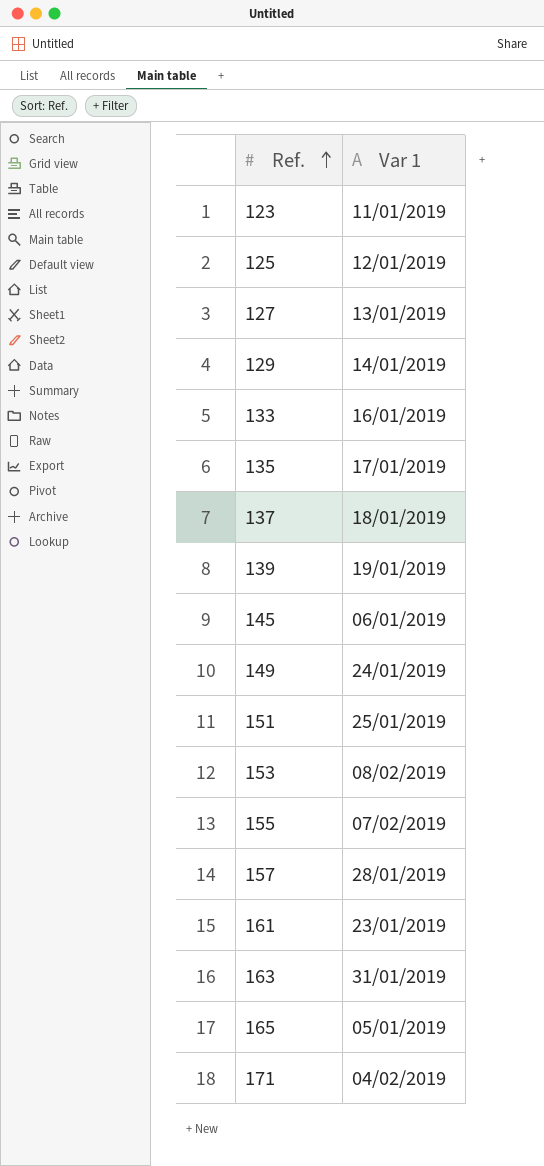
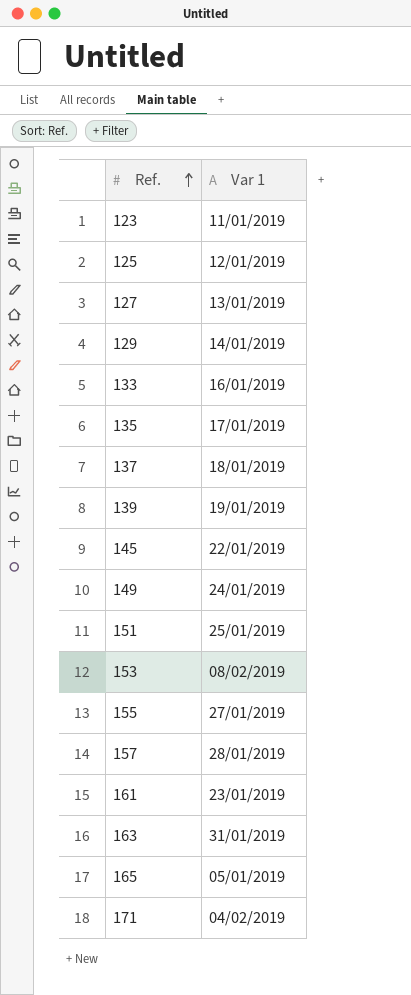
145 | Var 1: 06/01/2019 -> 22/01/2019
155 | Var 1: 07/02/2019 -> 27/01/2019

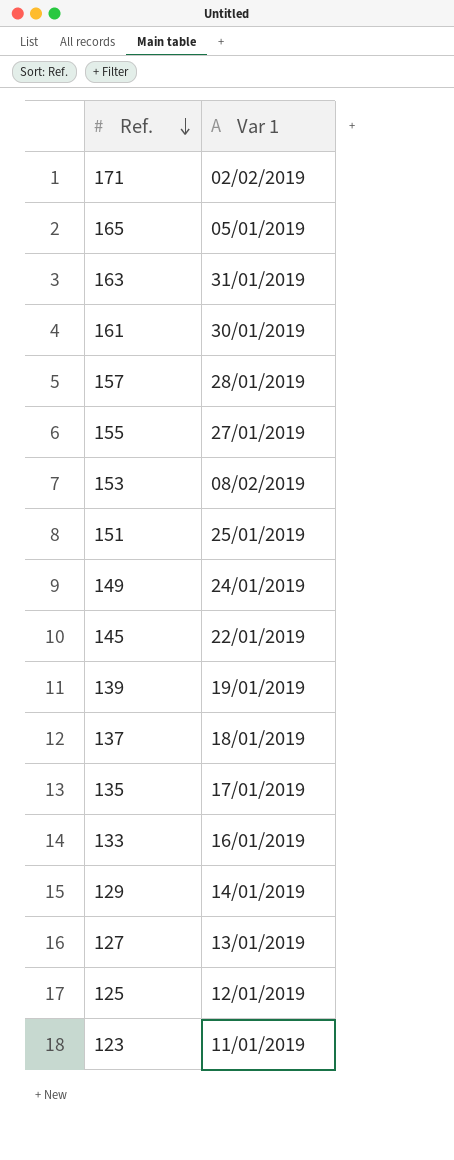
row order: Ref. ascending -> Ref. descending
171 | Var 1: 04/02/2019 -> 02/02/2019
161 | Var 1: 23/01/2019 -> 30/01/2019

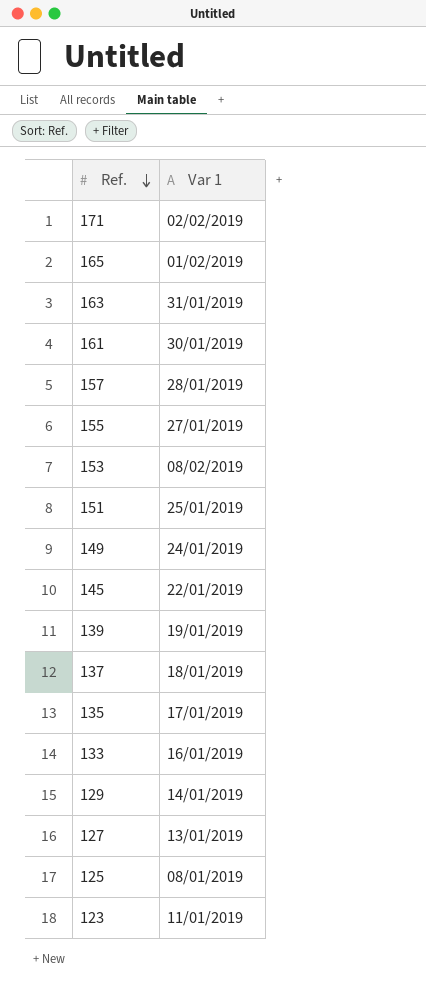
165 | Var 1: 05/01/2019 -> 01/02/2019
125 | Var 1: 12/01/2019 -> 08/01/2019

